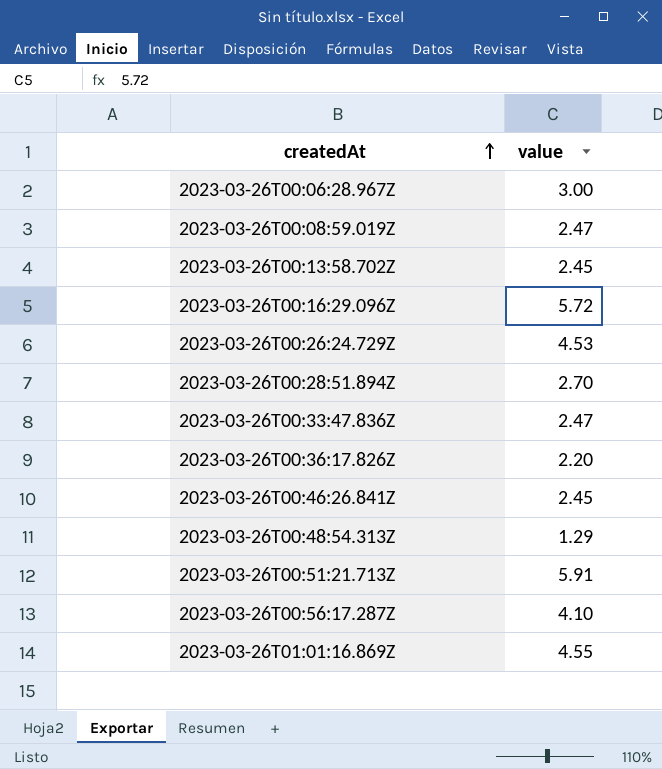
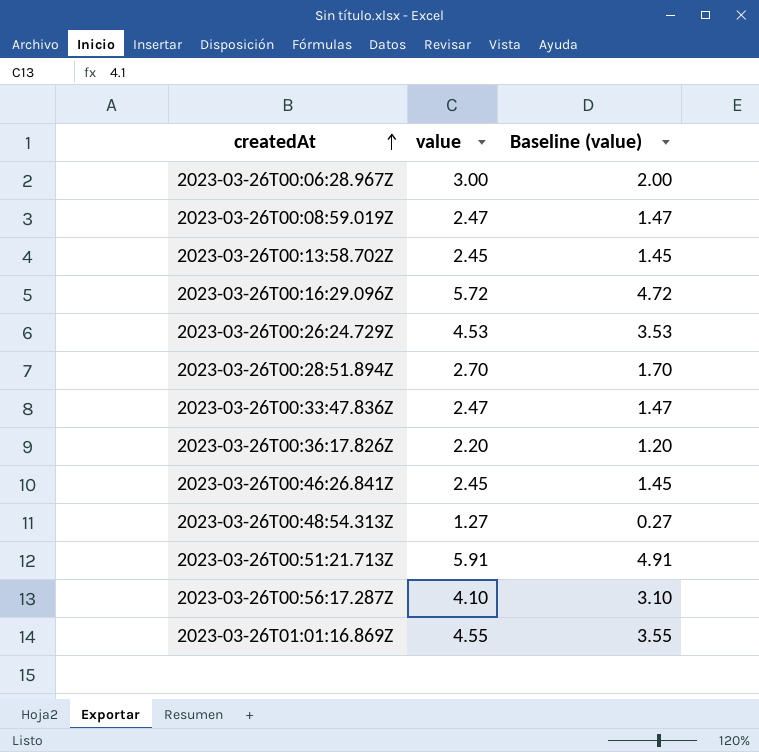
column Baseline (value) | formula: none -> [value] - 1
2023-03-26T00:48:54.313Z | value: 1.29 -> 1.27

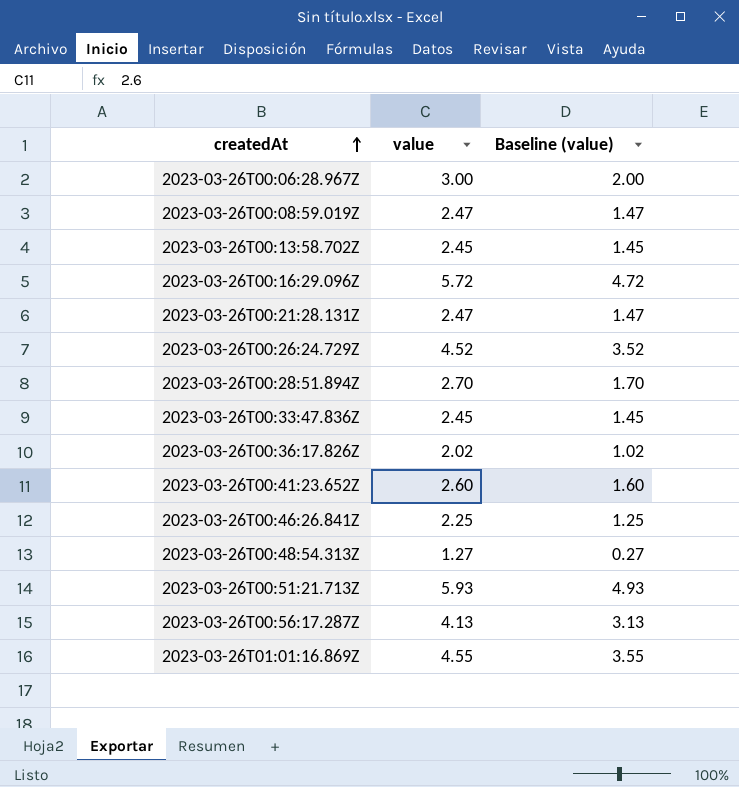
row 2023-03-26T00:21:28.131Z: none -> 2.47 | 1.47
2023-03-26T00:26:24.729Z | value: 4.53 -> 4.52
2023-03-26T00:26:24.729Z | Baseline (value): 3.53 -> 3.52
2023-03-26T00:33:47.836Z | value: 2.47 -> 2.45
2023-03-26T00:33:47.836Z | Baseline (value): 1.47 -> 1.45
2023-03-26T00:36:17.826Z | value: 2.20 -> 2.02
2023-03-26T00:36:17.826Z | Baseline (value): 1.20 -> 1.02
row 2023-03-26T00:41:23.652Z: none -> 2.60 | 1.60
2023-03-26T00:46:26.841Z | value: 2.45 -> 2.25
2023-03-26T00:46:26.841Z | Baseline (value): 1.45 -> 1.25
2023-03-26T00:51:21.713Z | value: 5.91 -> 5.93
2023-03-26T00:51:21.713Z | Baseline (value): 4.91 -> 4.93
2023-03-26T00:56:17.287Z | value: 4.10 -> 4.13
2023-03-26T00:56:17.287Z | Baseline (value): 3.10 -> 3.13

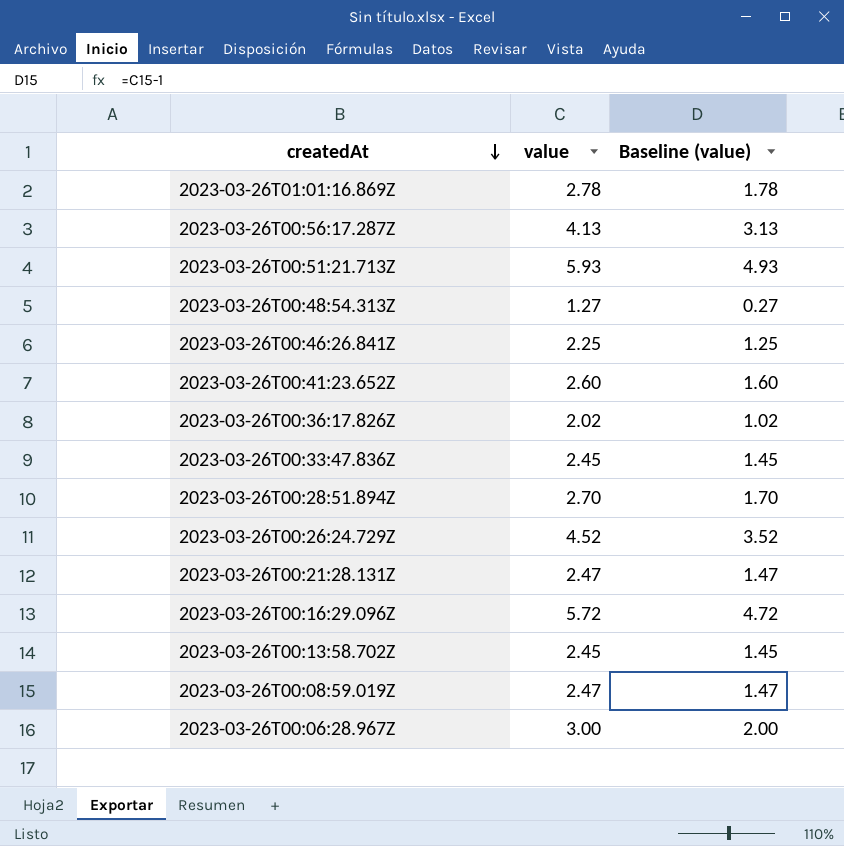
row order: createdAt ascending -> createdAt descending
2023-03-26T01:01:16.869Z | value: 4.55 -> 2.78
2023-03-26T01:01:16.869Z | Baseline (value): 3.55 -> 1.78

